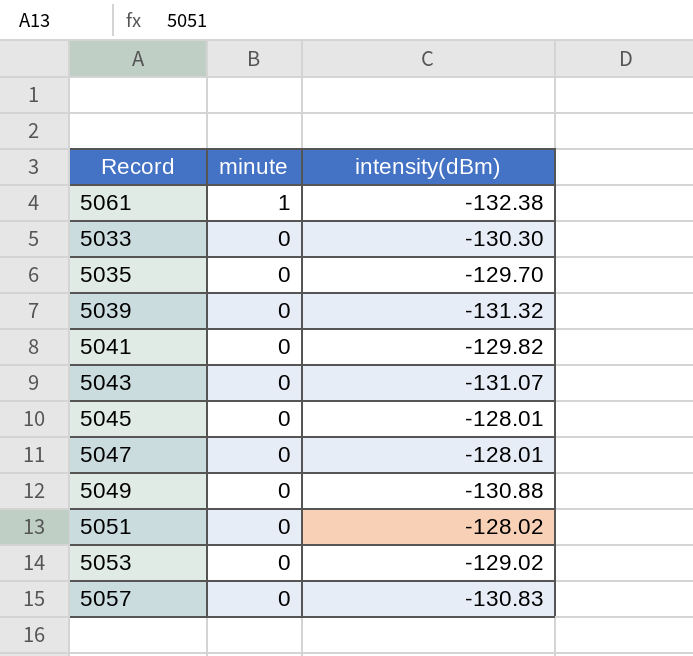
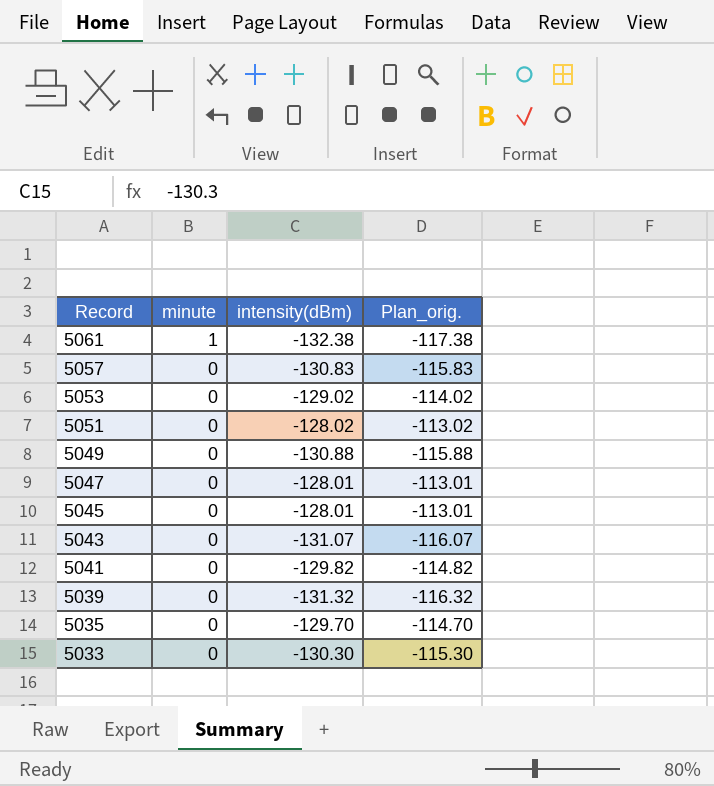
row order: minute descending -> Record descending
column Plan_orig. | formula: none -> [intensity(dBm)] + 15

